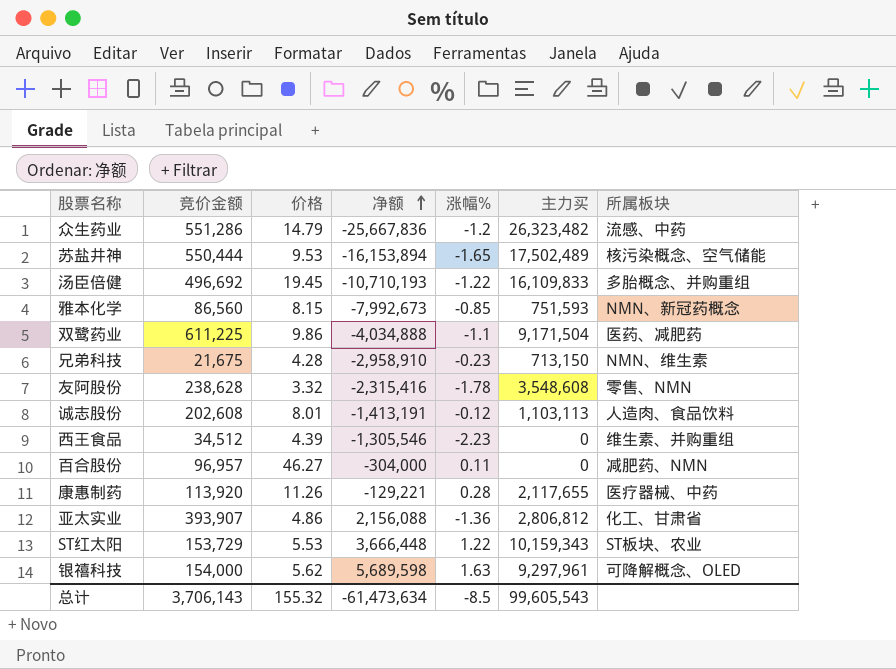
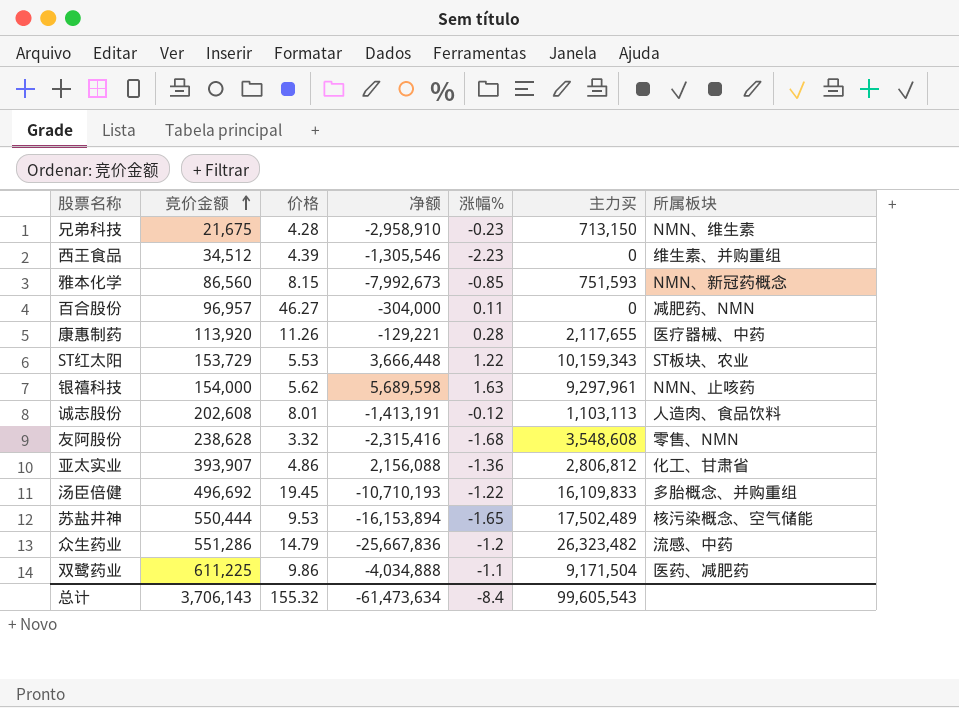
row order: 净额 ascending -> 竞价金额 ascending
银禧科技 | 所属板块: 可降解概念、OLED -> NMN、止咳药
友阿股份 | 涨幅%: -1.78 -> -1.68
总计 | 涨幅%: -8.5 -> -8.4

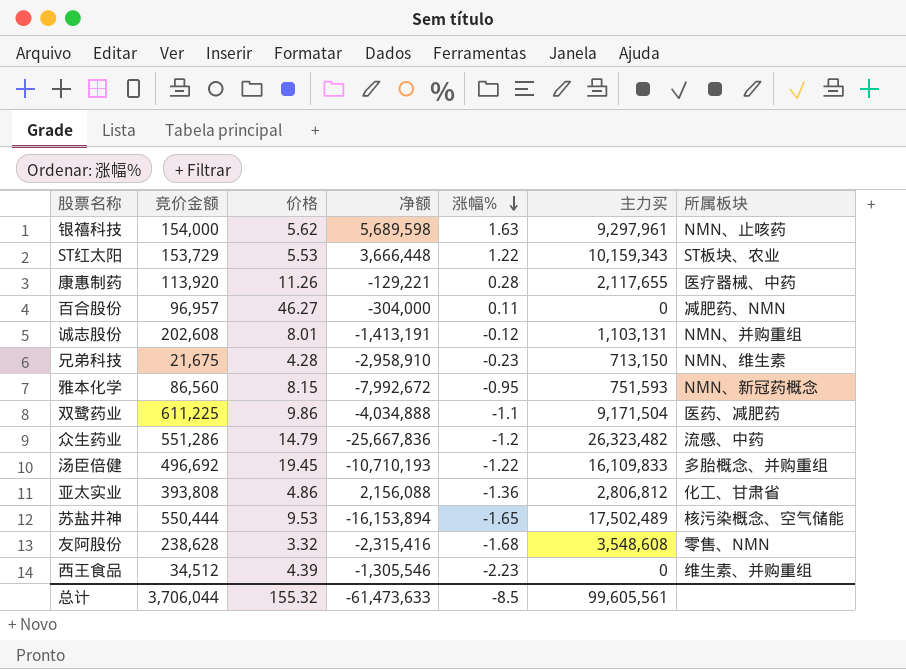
row order: 竞价金额 ascending -> 涨幅% descending
诚志股份 | 主力买: 1,103,113 -> 1,103,131
诚志股份 | 所属板块: 人造肉、食品饮料 -> NMN、并购重组
雅本化学 | 净额: -7,992,673 -> -7,992,672
雅本化学 | 涨幅%: -0.85 -> -0.95
亚太实业 | 竞价金额: 393,907 -> 393,808
总计 | 竞价金额: 3,706,143 -> 3,706,044
总计 | 净额: -61,473,634 -> -61,473,633
总计 | 涨幅%: -8.4 -> -8.5
总计 | 主力买: 99,605,543 -> 99,605,561

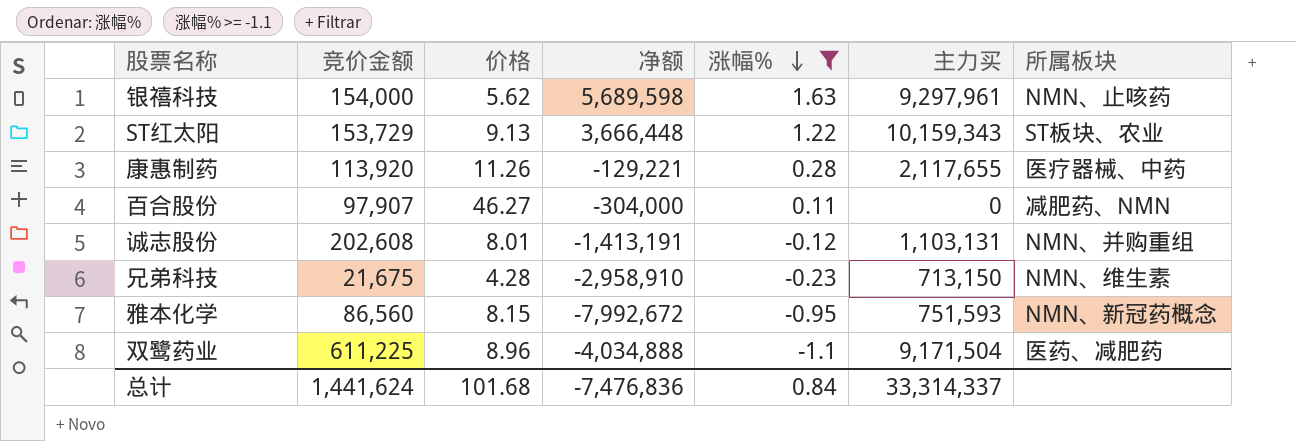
filter: none -> 涨幅% >= -1.1
ST红太阳 | 价格: 5.53 -> 9.13
百合股份 | 竞价金额: 96,957 -> 97,907
双鹭药业 | 价格: 9.86 -> 8.96
总计 | 竞价金额: 3,706,044 -> 1,441,624
总计 | 价格: 155.32 -> 101.68
总计 | 净额: -61,473,633 -> -7,476,836
总计 | 涨幅%: -8.5 -> 0.84
总计 | 主力买: 99,605,561 -> 33,314,337

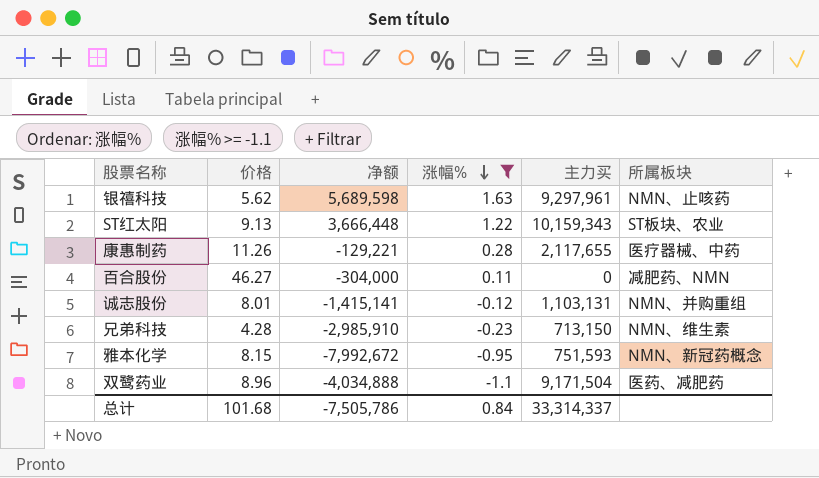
column 竞价金额 | position: 2 -> none
诚志股份 | 净额: -1,413,191 -> -1,415,141
兄弟科技 | 净额: -2,958,910 -> -2,985,910
总计 | 净额: -7,476,836 -> -7,505,786

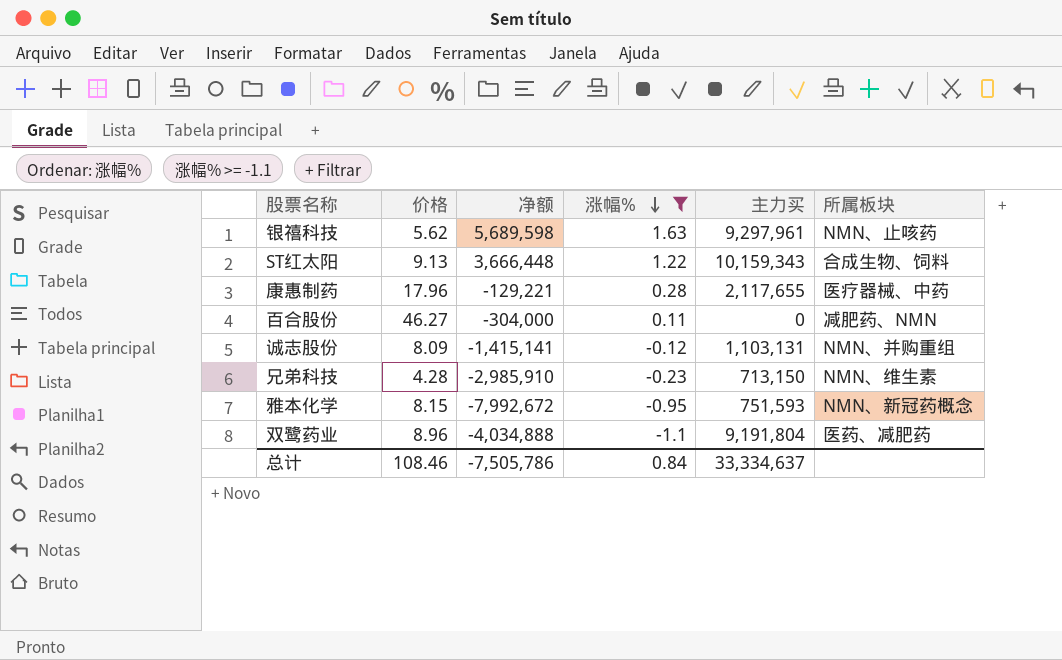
ST红太阳 | 所属板块: ST板块、农业 -> 合成生物、饲料
康惠制药 | 价格: 11.26 -> 17.96
诚志股份 | 价格: 8.01 -> 8.09
双鹭药业 | 主力买: 9,171,504 -> 9,191,804
总计 | 价格: 101.68 -> 108.46
总计 | 主力买: 33,314,337 -> 33,334,637

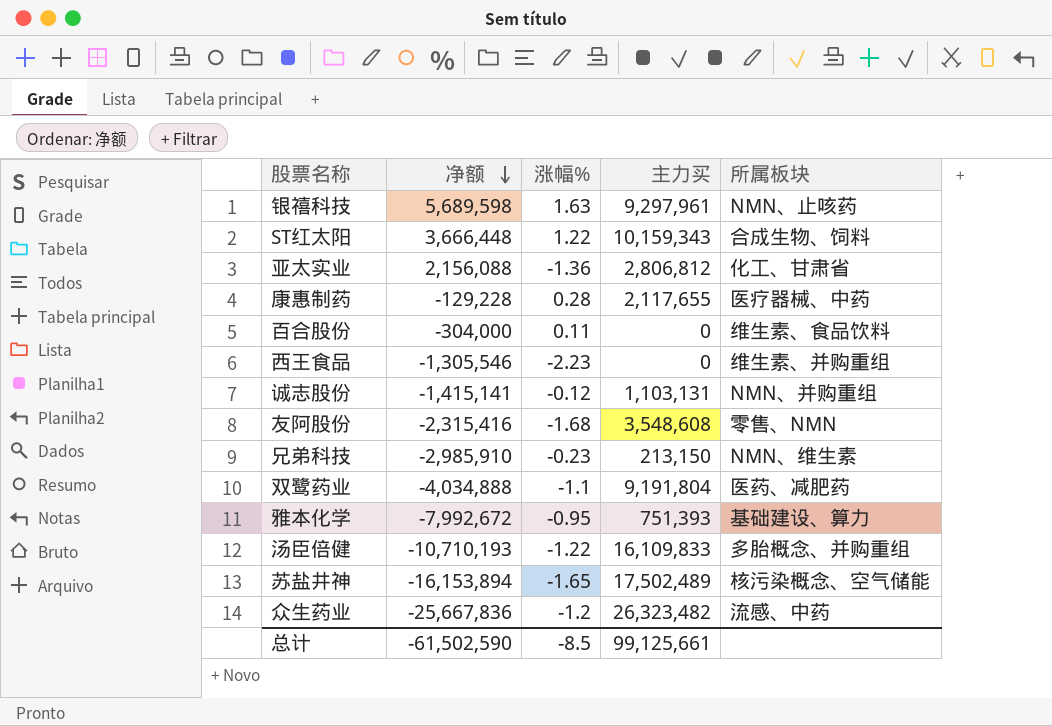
filter: 涨幅% >= -1.1 -> none
row order: 涨幅% descending -> 净额 descending
column 价格 | position: 2 -> none
康惠制药 | 净额: -129,221 -> -129,228
百合股份 | 所属板块: 减肥药、NMN -> 维生素、食品饮料
兄弟科技 | 主力买: 713,150 -> 213,150
雅本化学 | 主力买: 751,593 -> 751,393
雅本化学 | 所属板块: NMN、新冠药概念 -> 基础建设、算力
总计 | 净额: -7,505,786 -> -61,502,590
总计 | 涨幅%: 0.84 -> -8.5
总计 | 主力买: 33,334,637 -> 99,125,661

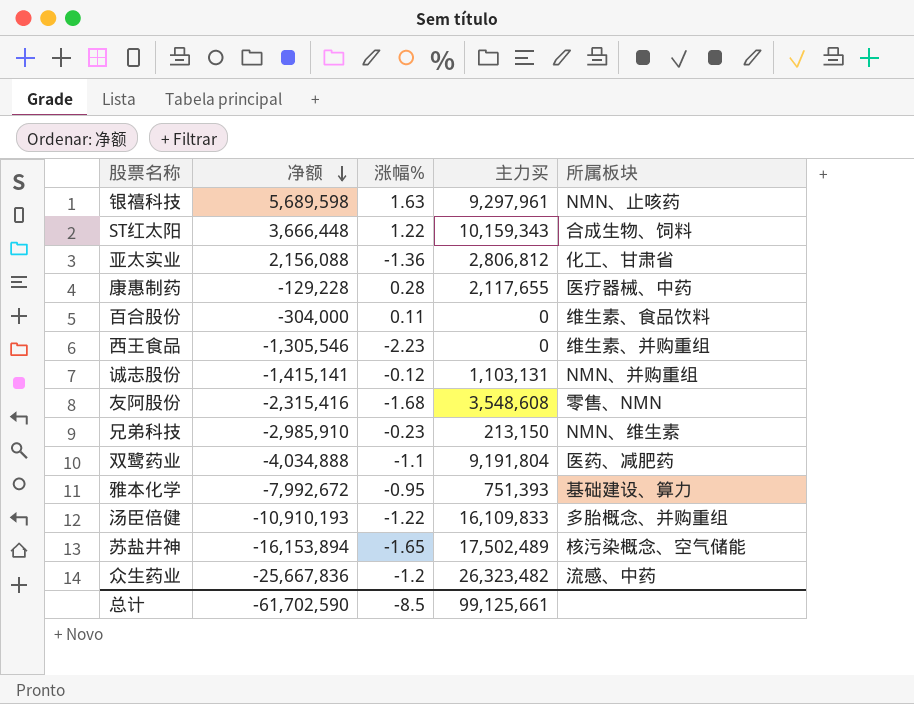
汤臣倍健 | 净额: -10,710,193 -> -10,910,193
总计 | 净额: -61,502,590 -> -61,702,590

